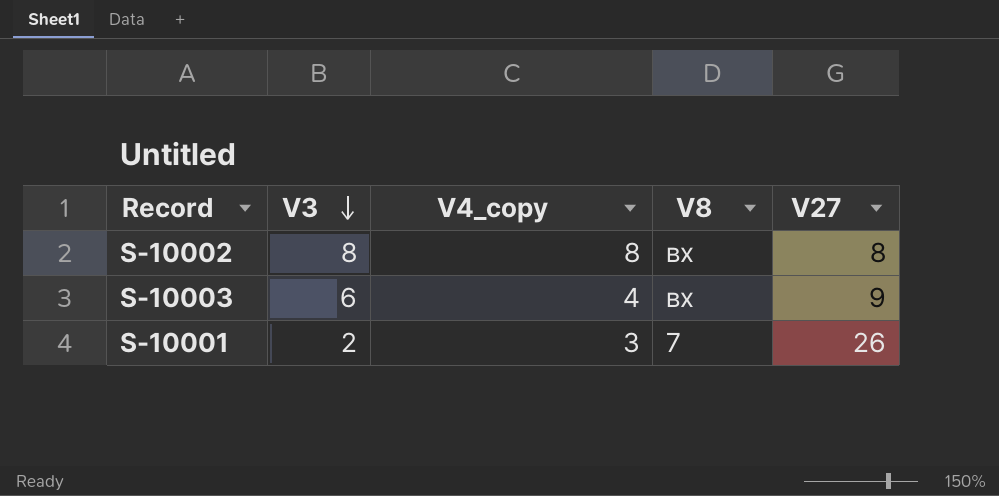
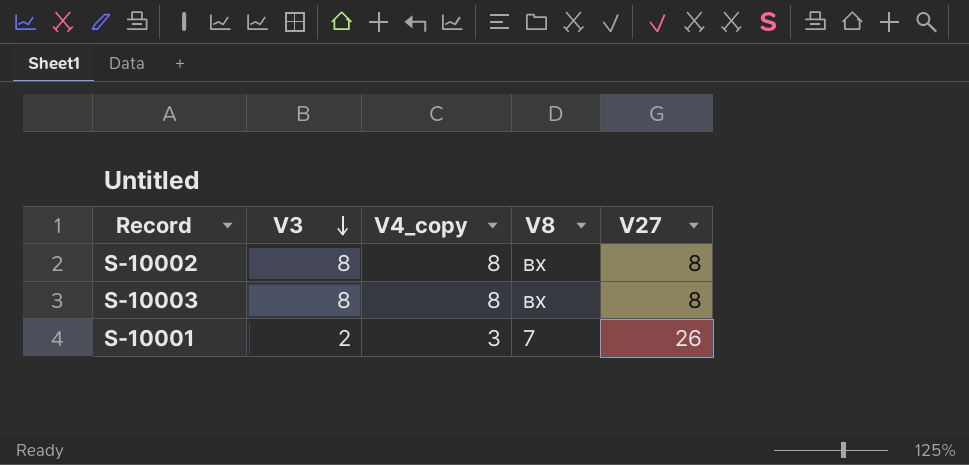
S-10003 | V3: 6 -> 8
S-10003 | V4_copy: 4 -> 8
S-10003 | V27: 9 -> 8

